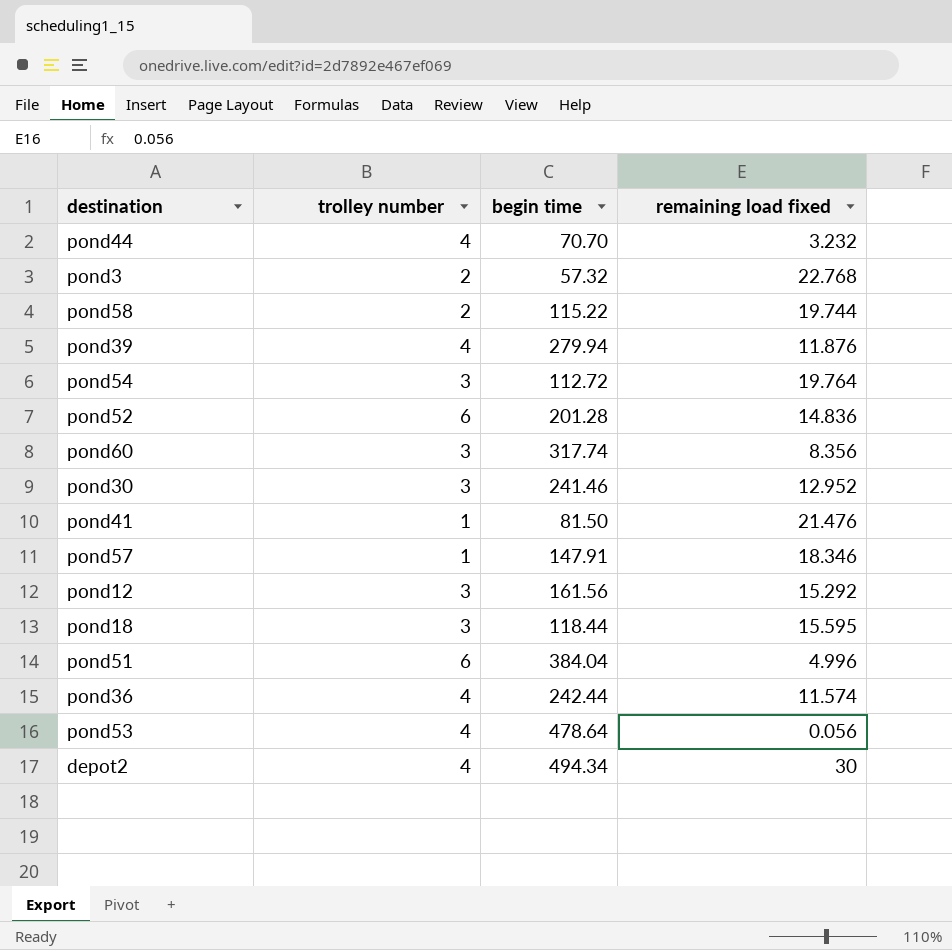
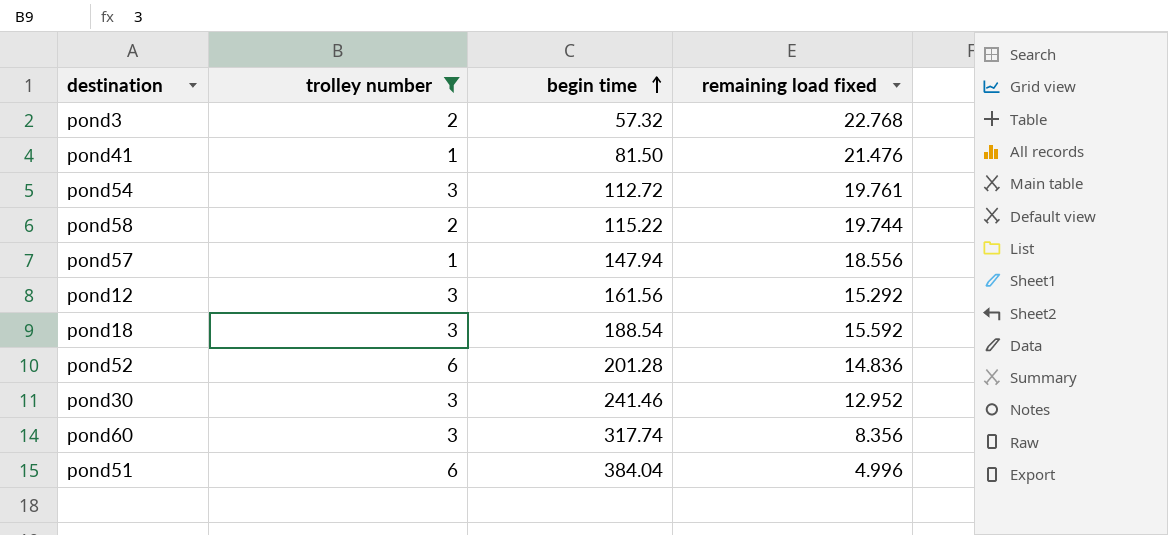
filter: none -> trolley number != 4
row order: none -> begin time ascending
pond54 | remaining load fixed: 19.764 -> 19.761
pond57 | begin time: 147.91 -> 147.94
pond57 | remaining load fixed: 18.346 -> 18.556
pond18 | begin time: 118.44 -> 188.54
pond18 | remaining load fixed: 15.595 -> 15.592

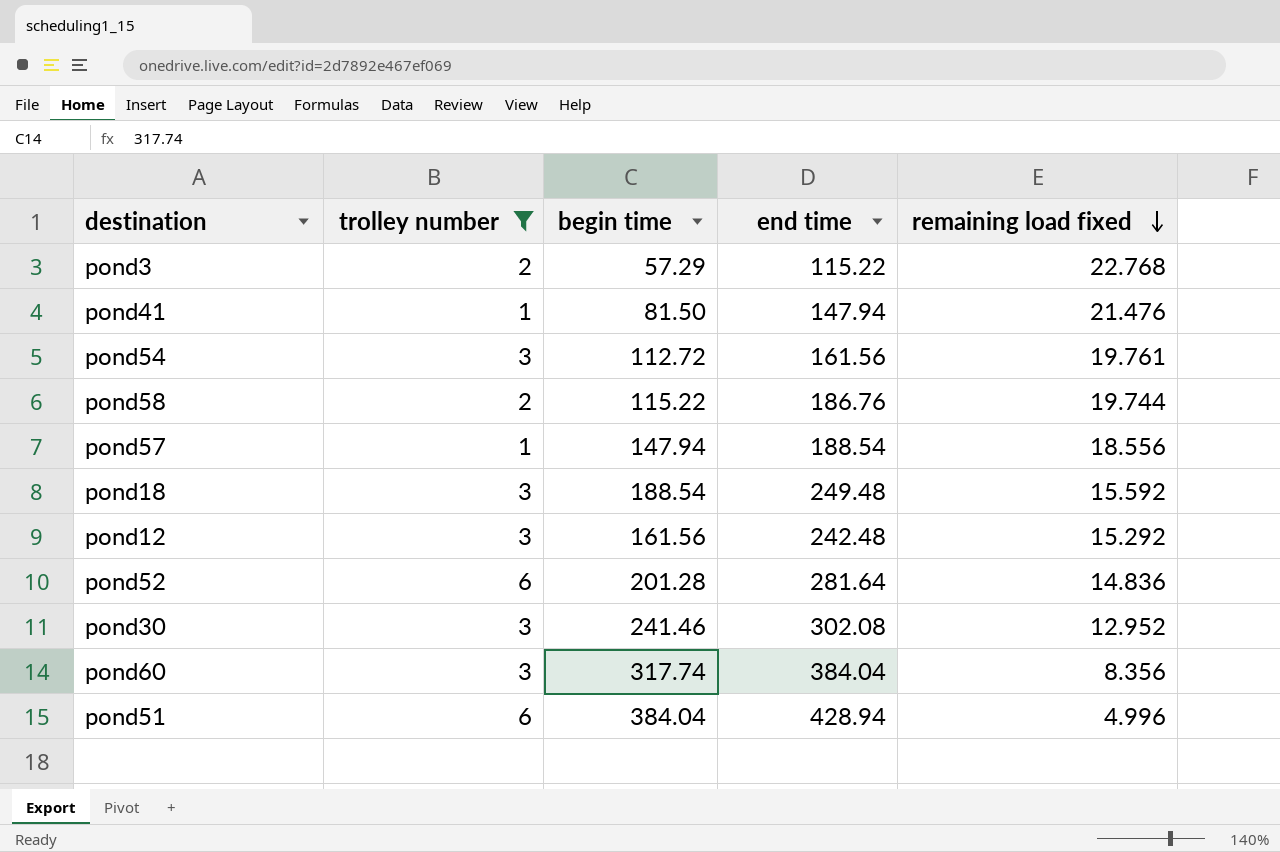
row order: begin time ascending -> remaining load fixed descending
column end time | position: none -> 4
pond3 | begin time: 57.32 -> 57.29

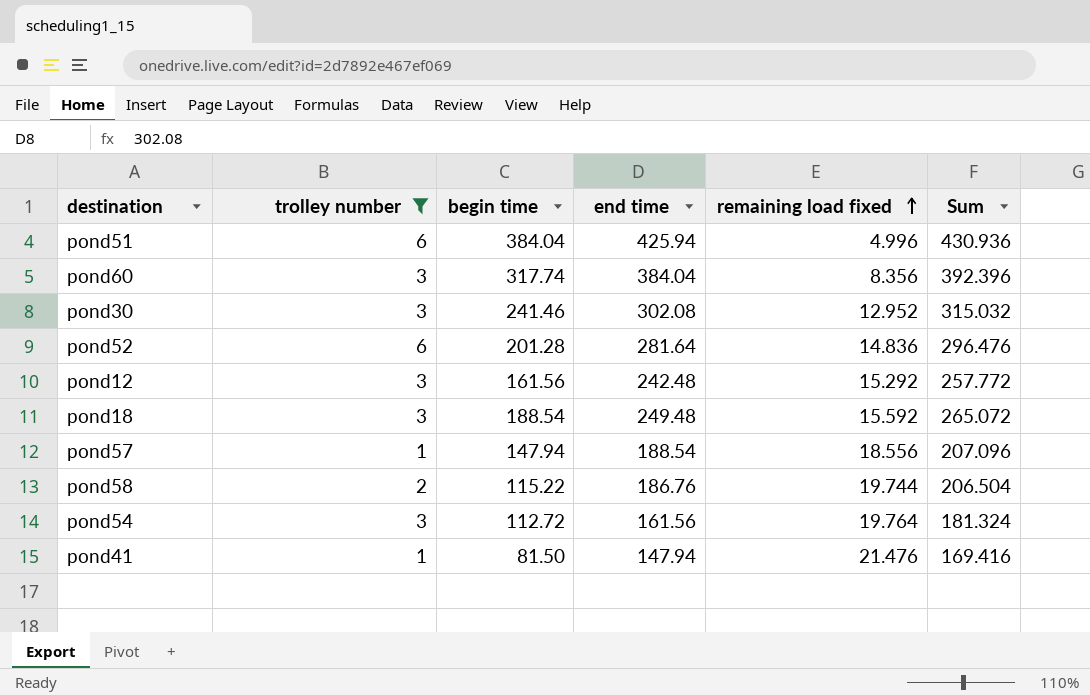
row order: remaining load fixed descending -> remaining load fixed ascending
column Sum | formula: none -> [end time] + [remaining load fixed]
row pond3: 2 | 57.29 | 115.22 | 22.768 -> none
pond51 | end time: 428.94 -> 425.94
pond54 | remaining load fixed: 19.761 -> 19.764

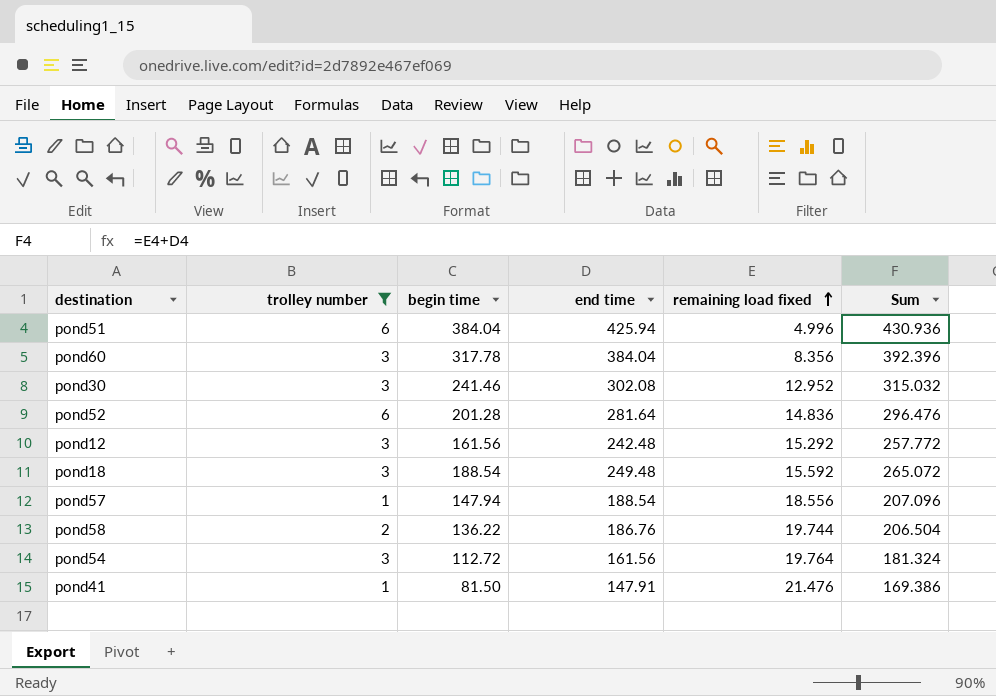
pond60 | begin time: 317.74 -> 317.78
pond58 | begin time: 115.22 -> 136.22
pond41 | end time: 147.94 -> 147.91
pond41 | Sum: 169.416 -> 169.386

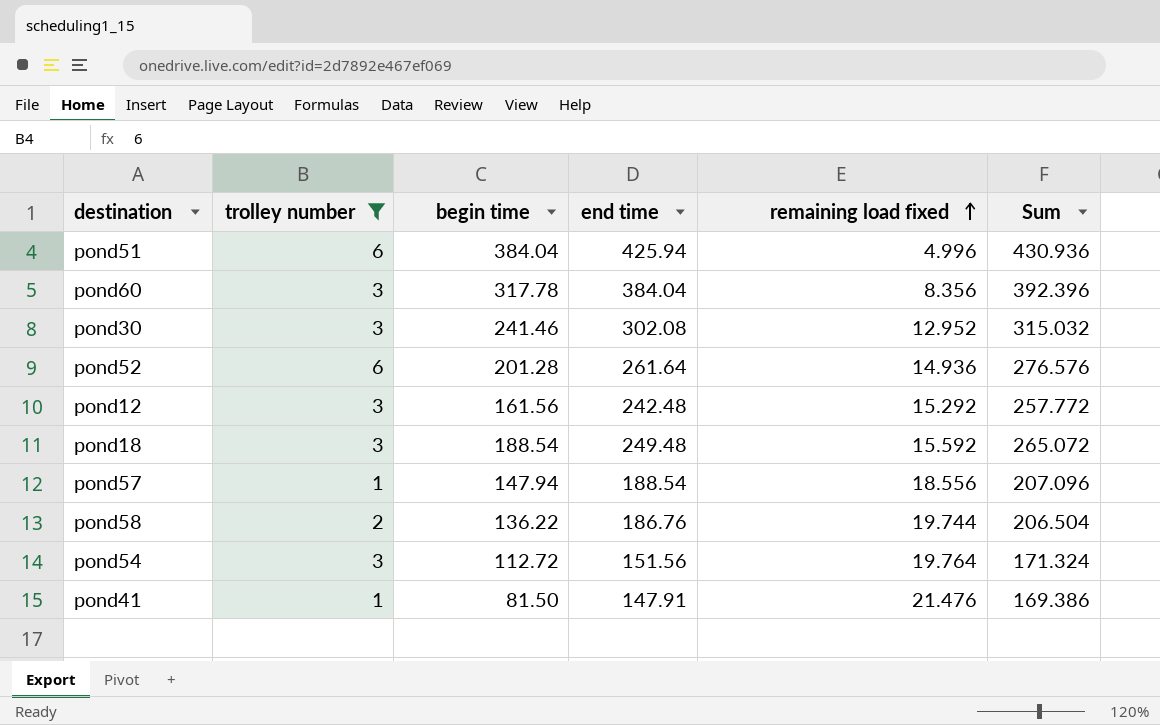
pond52 | end time: 281.64 -> 261.64
pond52 | remaining load fixed: 14.836 -> 14.936
pond52 | Sum: 296.476 -> 276.576
pond54 | end time: 161.56 -> 151.56
pond54 | Sum: 181.324 -> 171.324

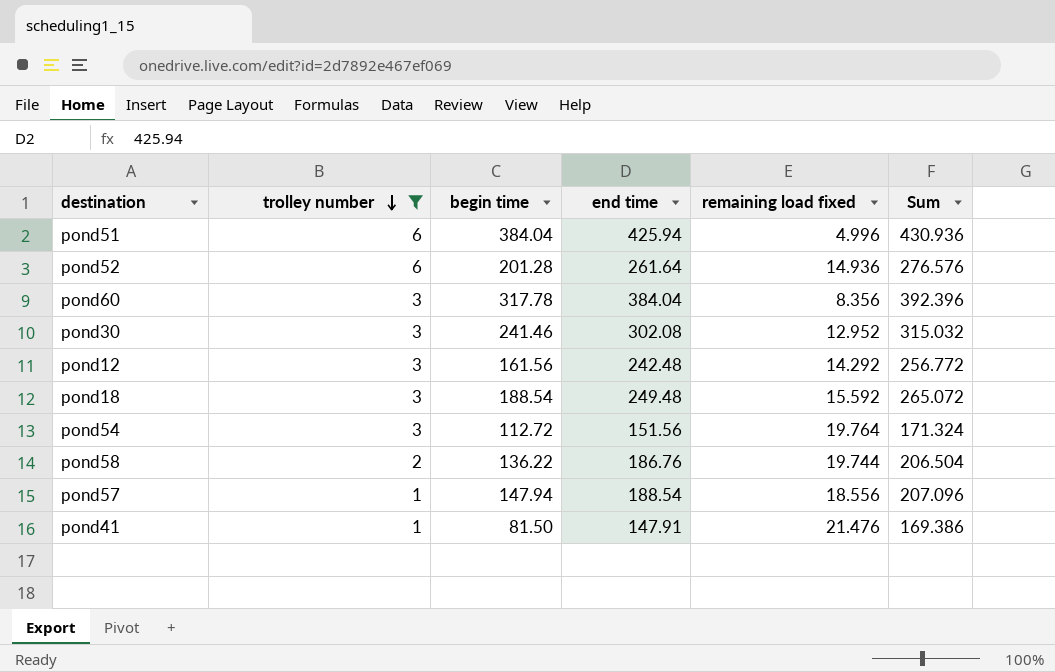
row order: remaining load fixed ascending -> trolley number descending
pond12 | remaining load fixed: 15.292 -> 14.292
pond12 | Sum: 257.772 -> 256.772

